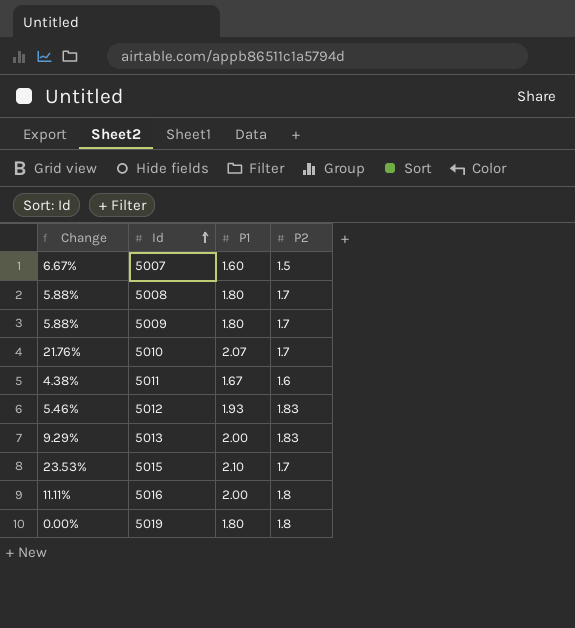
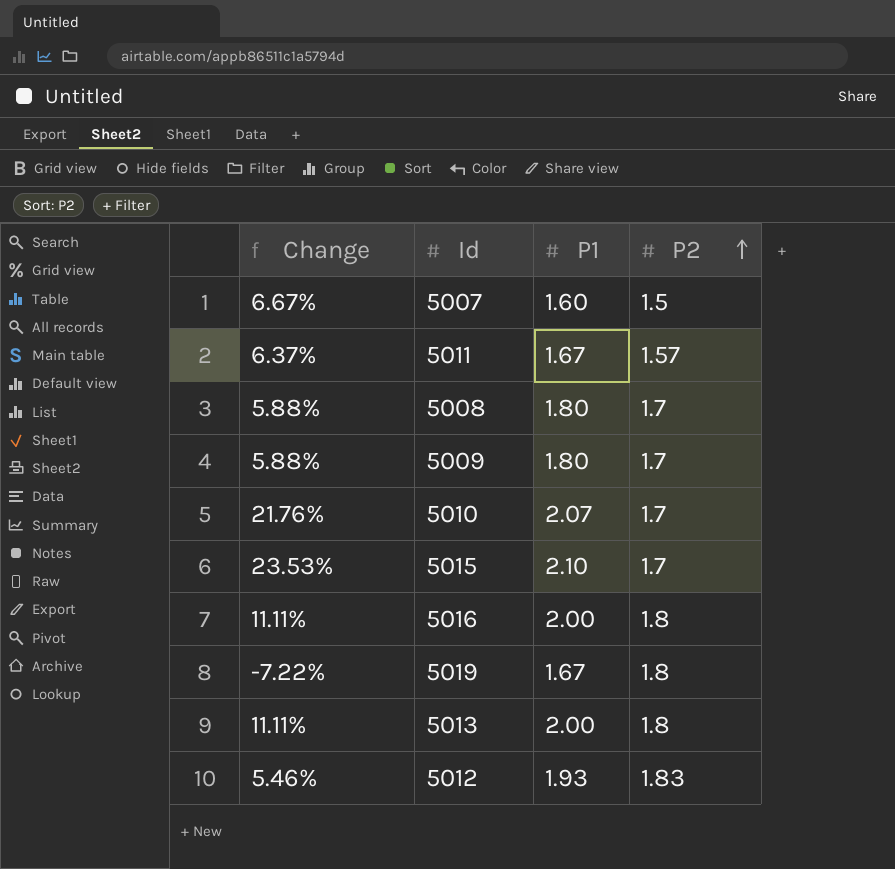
row order: Id ascending -> P2 ascending
5011 | Change: 4.38% -> 6.37%
5011 | P2: 1.6 -> 1.57
5019 | Change: 0.00% -> -7.22%
5019 | P1: 1.80 -> 1.67
5013 | Change: 9.29% -> 11.11%
5013 | P2: 1.83 -> 1.8

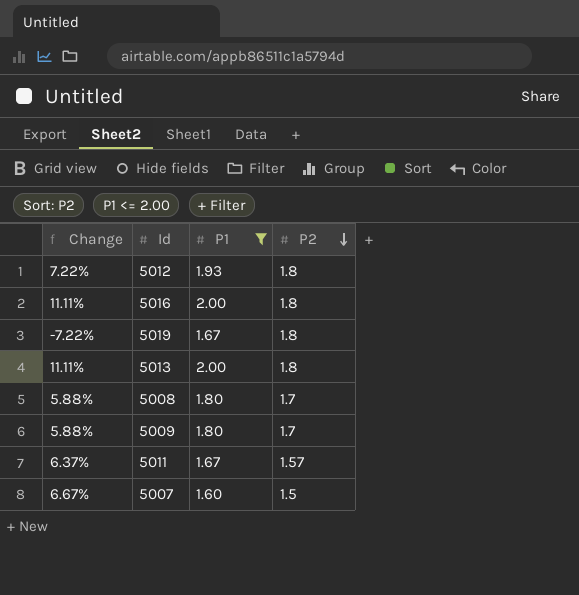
filter: none -> P1 <= 2.00
row order: P2 ascending -> P2 descending
5012 | Change: 5.46% -> 7.22%
5012 | P2: 1.83 -> 1.8

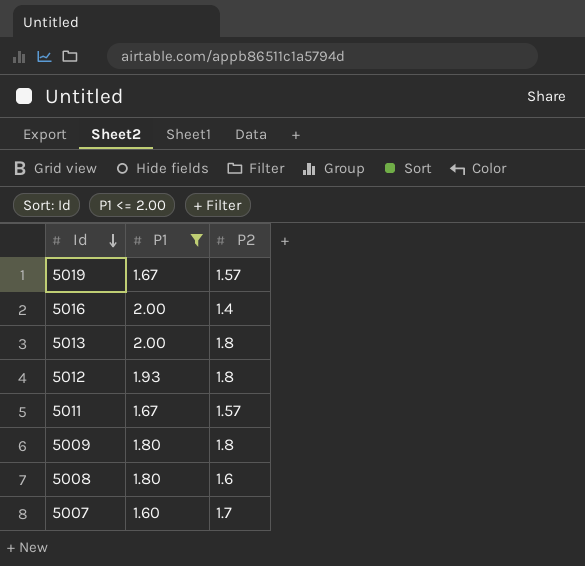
row order: P2 descending -> Id descending
column Change | formula: ([P1] - [P2]) / [P2] -> none
5019 | P2: 1.8 -> 1.57
5016 | P2: 1.8 -> 1.4
5009 | P2: 1.7 -> 1.8
5008 | P2: 1.7 -> 1.6
5007 | P2: 1.5 -> 1.7

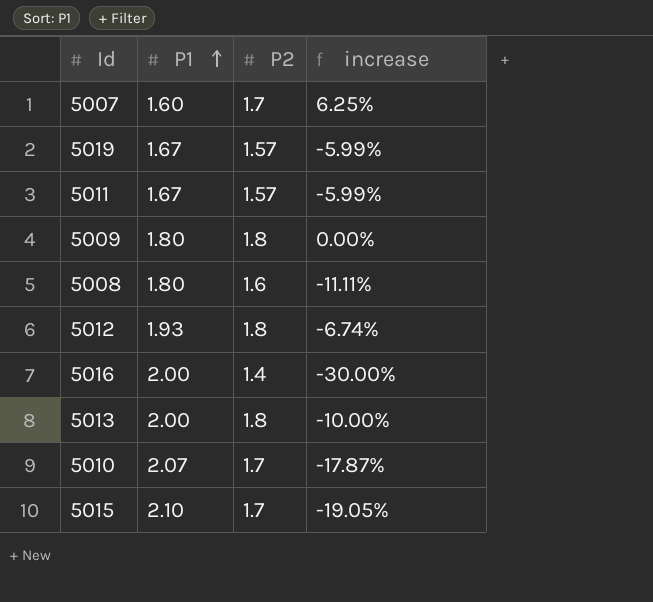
filter: P1 <= 2.00 -> none
row order: Id descending -> P1 ascending
column increase | formula: none -> ([P2] - [P1]) / [P1]

